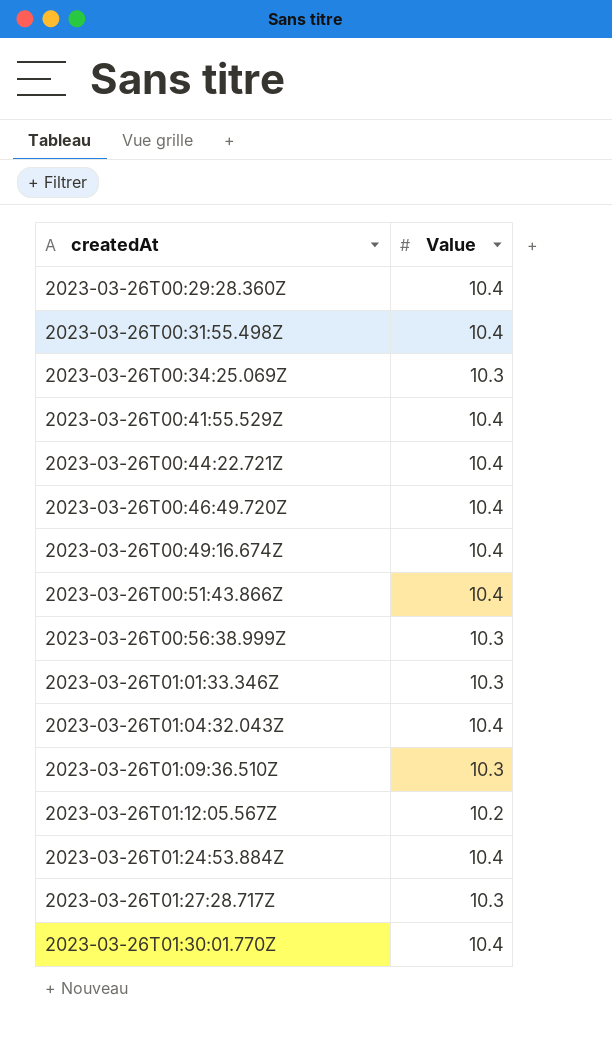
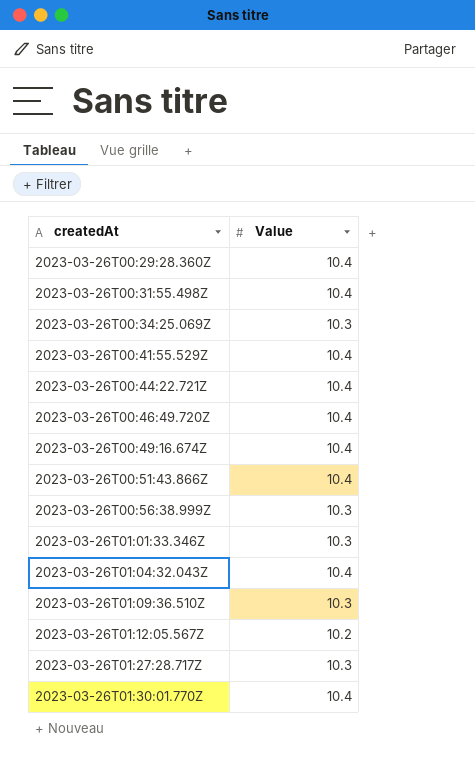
row 2023-03-26T01:24:53.884Z: 10.4 -> none

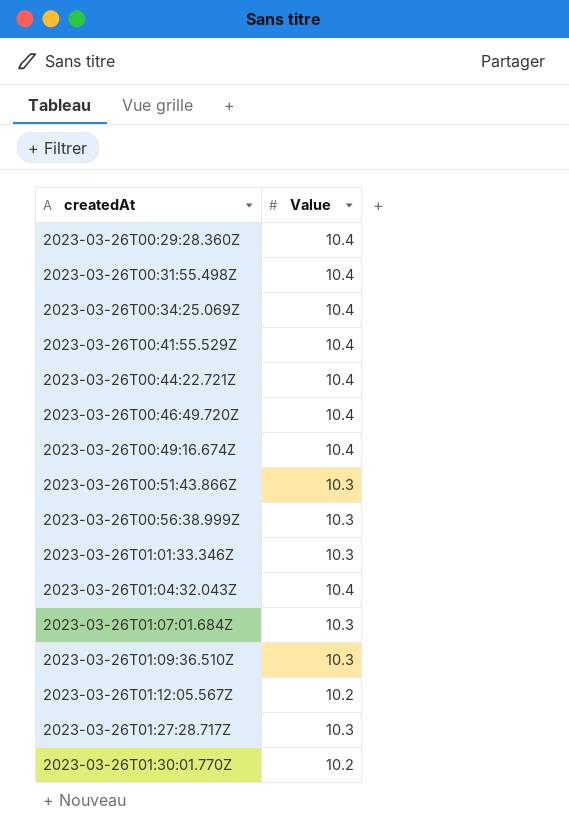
2023-03-26T00:34:25.069Z | Value: 10.3 -> 10.4
2023-03-26T00:51:43.866Z | Value: 10.4 -> 10.3
row 2023-03-26T01:07:01.684Z: none -> 10.3
2023-03-26T01:30:01.770Z | Value: 10.4 -> 10.2

